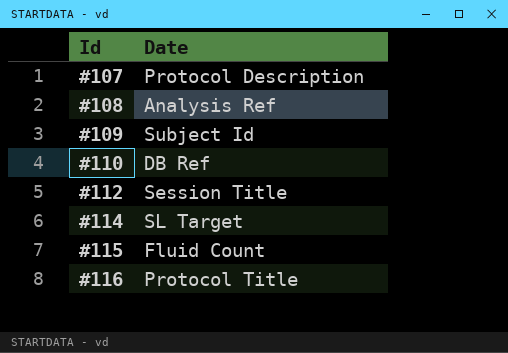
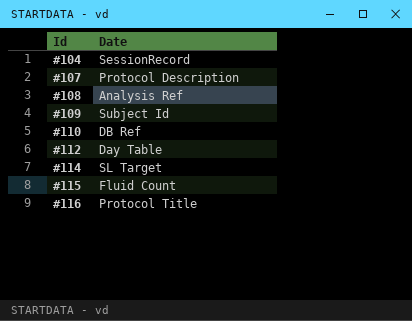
row #104: none -> SessionRecord
#112 | Date: Session Title -> Day Table

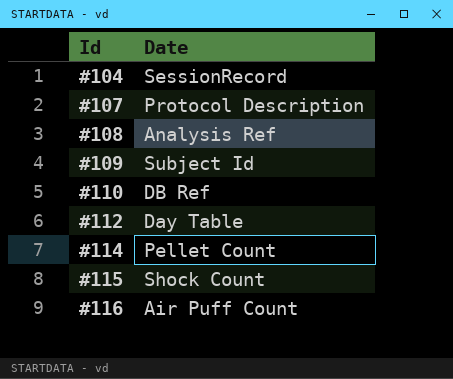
#114 | Date: SL Target -> Pellet Count
#115 | Date: Fluid Count -> Shock Count
#116 | Date: Protocol Title -> Air Puff Count

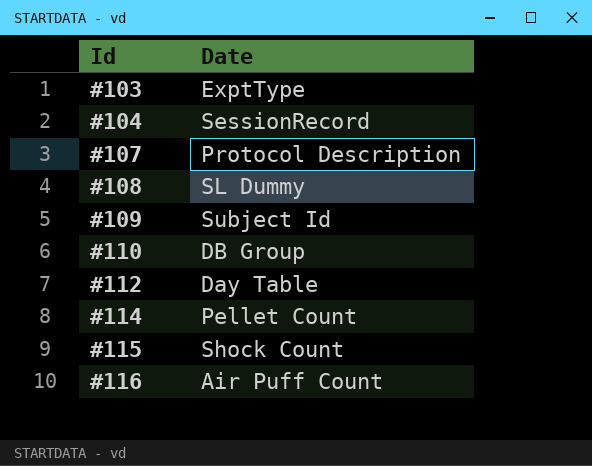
row #103: none -> ExptType
#108 | Date: Analysis Ref -> SL Dummy
#110 | Date: DB Ref -> DB Group

